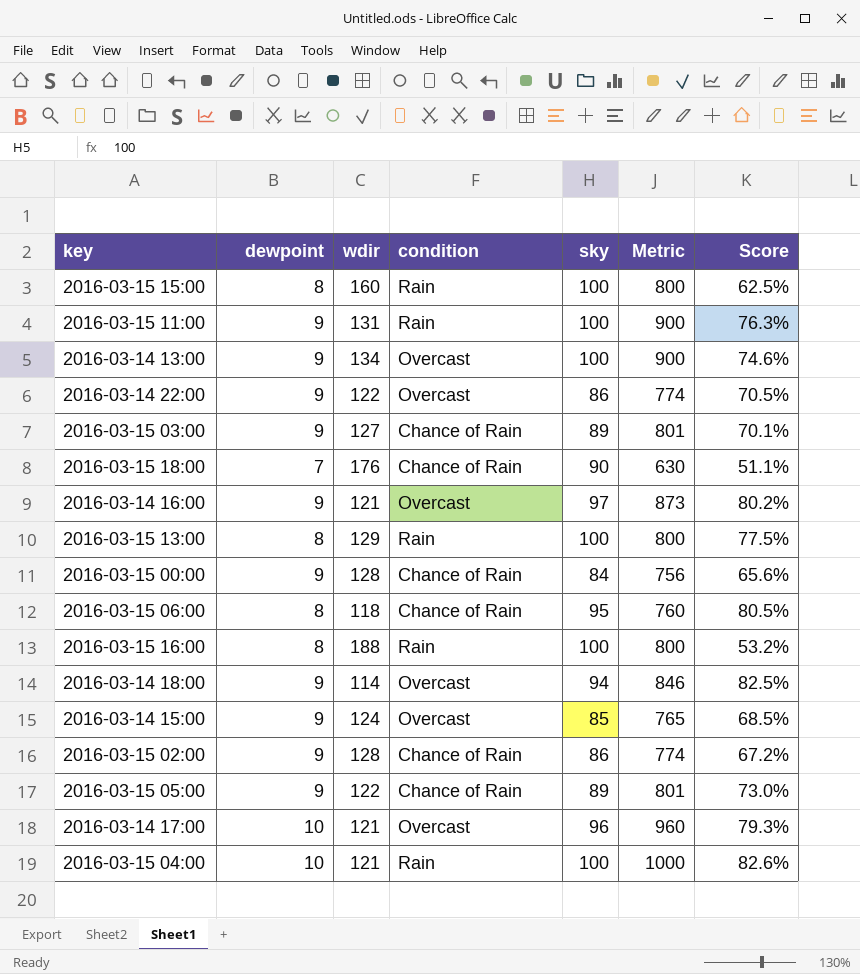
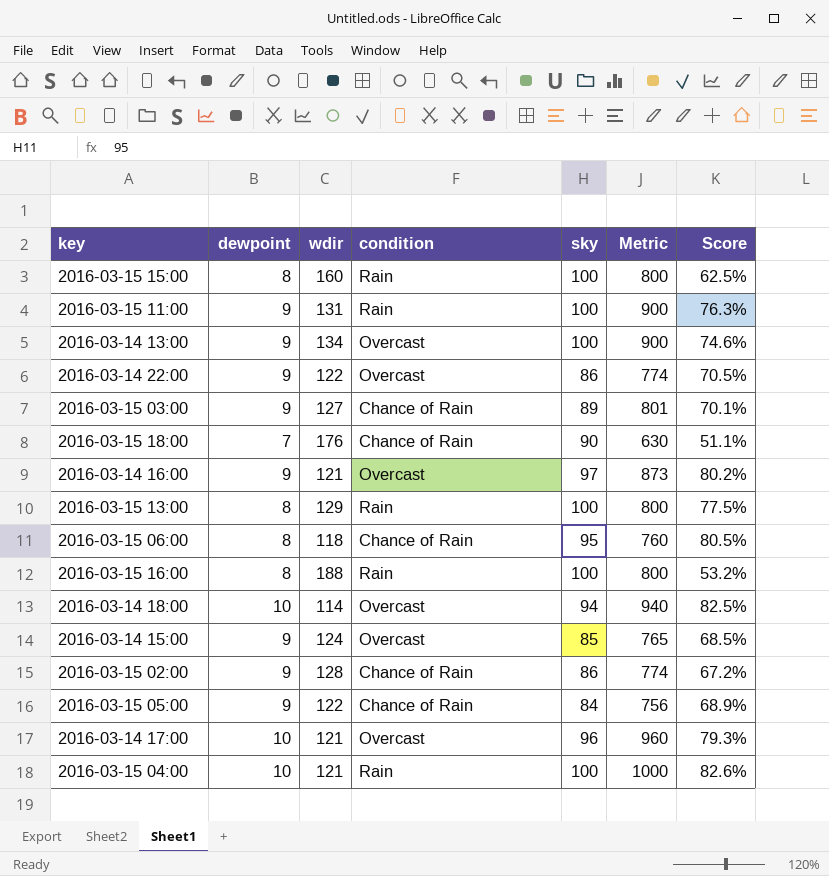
row 2016-03-15 00:00: 9 | 128 | Chance of Rain | 84 | 756 | 65.6% -> none
2016-03-14 18:00 | dewpoint: 9 -> 10
2016-03-14 18:00 | Metric: 846 -> 940
2016-03-15 05:00 | sky: 89 -> 84
2016-03-15 05:00 | Metric: 801 -> 756
2016-03-15 05:00 | Score: 73.0% -> 68.9%

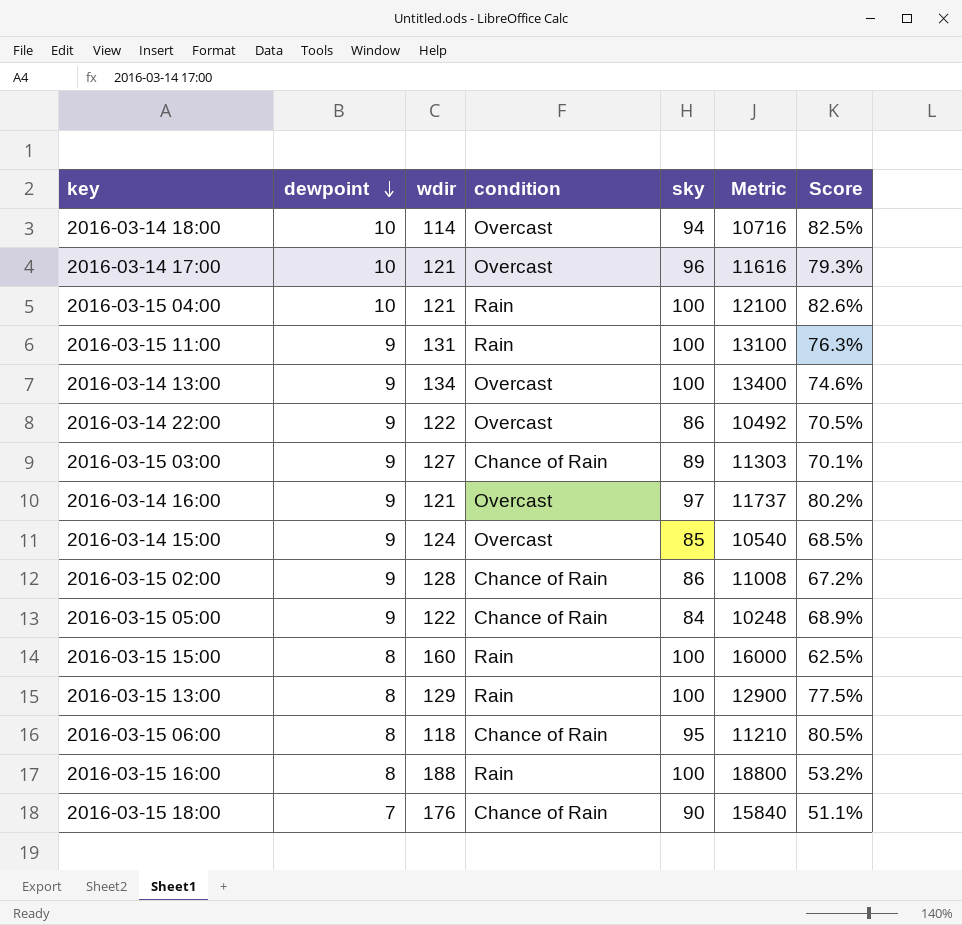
row order: none -> dewpoint descending
column Metric | formula: [dewpoint] * [sky] -> [wdir] * [sky]

